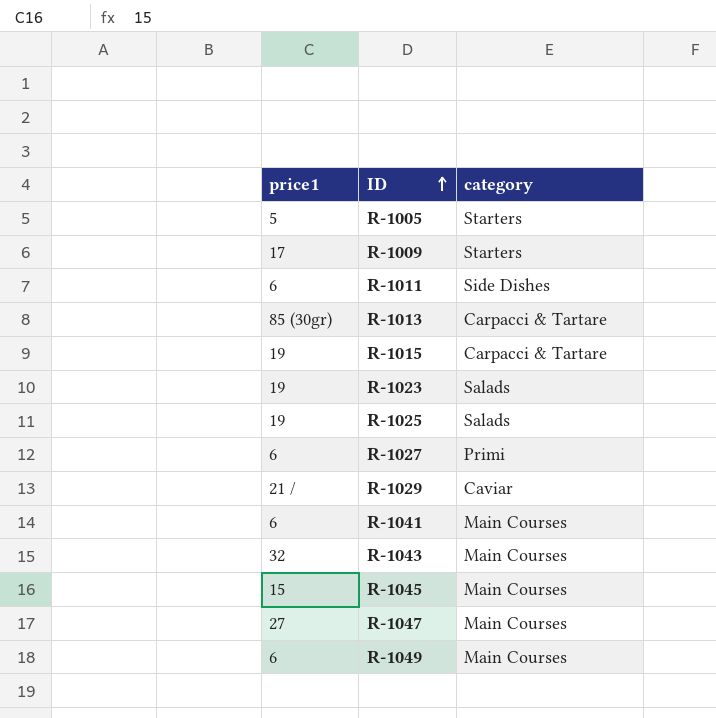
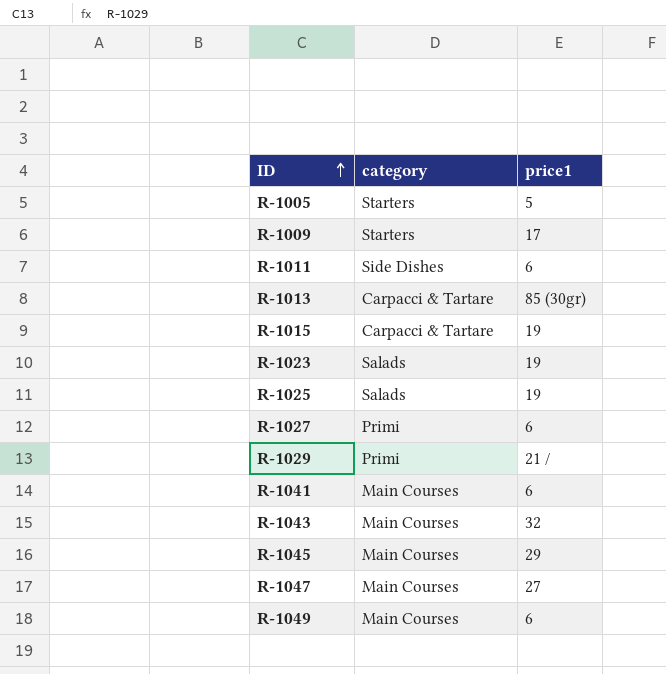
column price1 | position: 1 -> 3
R-1029 | category: Caviar -> Primi
R-1045 | price1: 15 -> 29

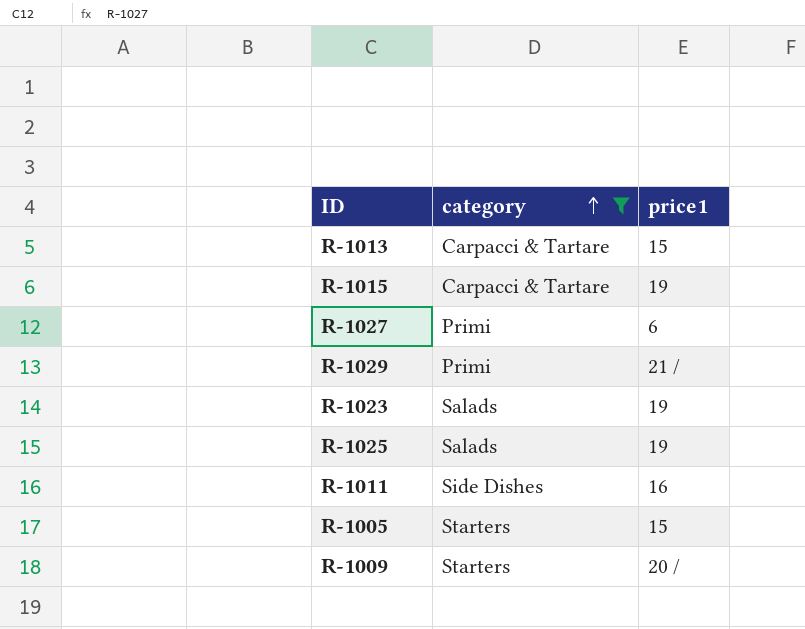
filter: none -> category != Main Courses
row order: ID ascending -> category ascending
R-1013 | price1: 85 (30gr) -> 15
R-1011 | price1: 6 -> 16
R-1005 | price1: 5 -> 15
R-1009 | price1: 17 -> 20 /

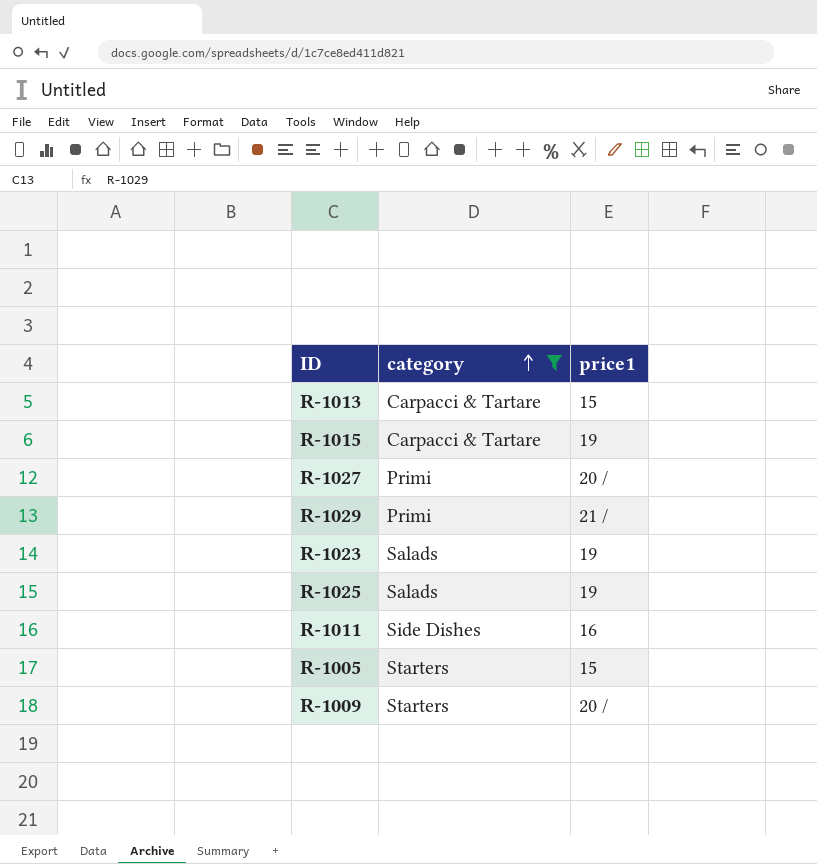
R-1027 | price1: 6 -> 20 /

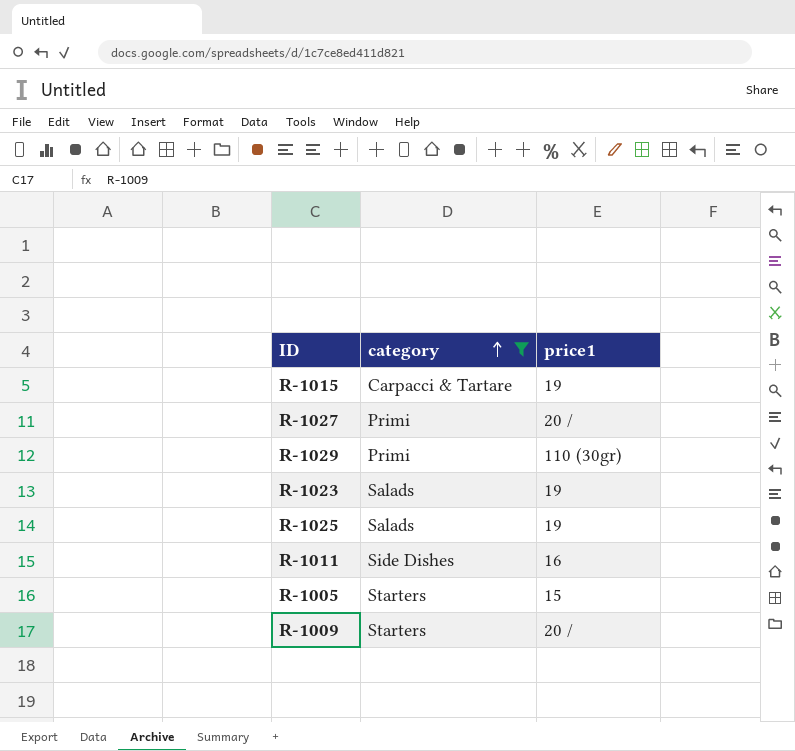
row R-1013: Carpacci & Tartare | 15 -> none
R-1029 | price1: 21 / -> 110 (30gr)

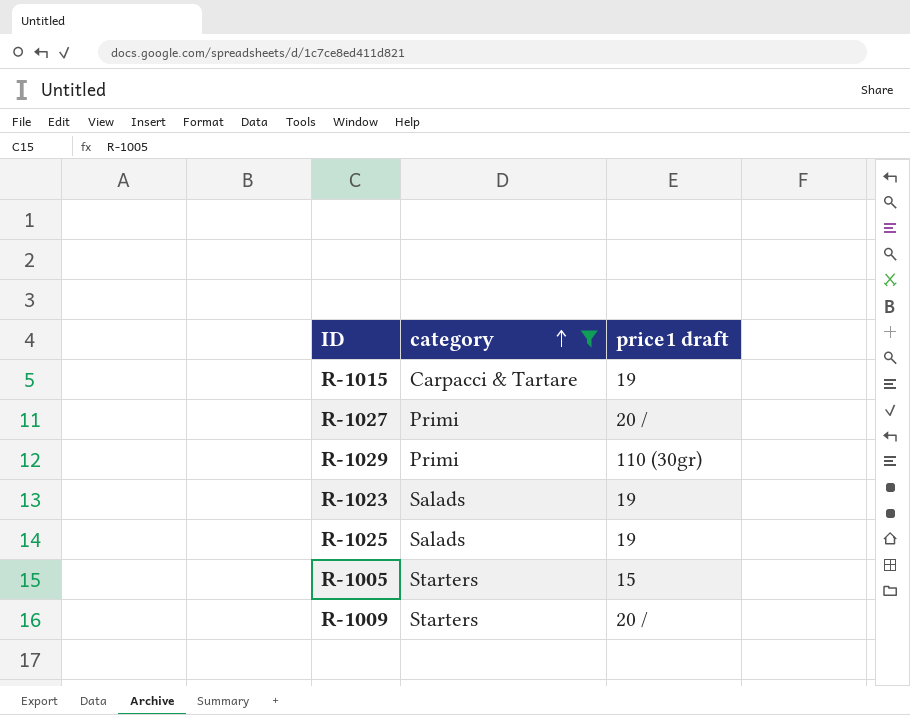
column name: price1 -> price1 draft
row R-1011: Side Dishes | 16 -> none

